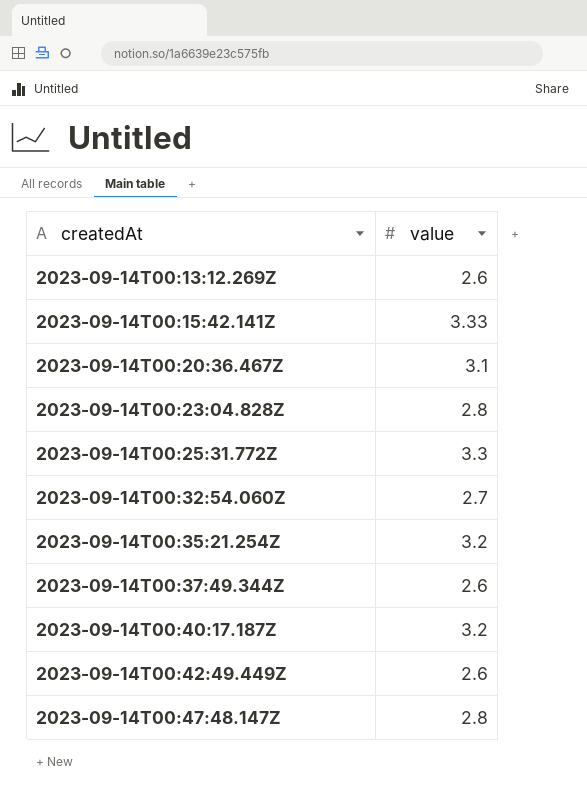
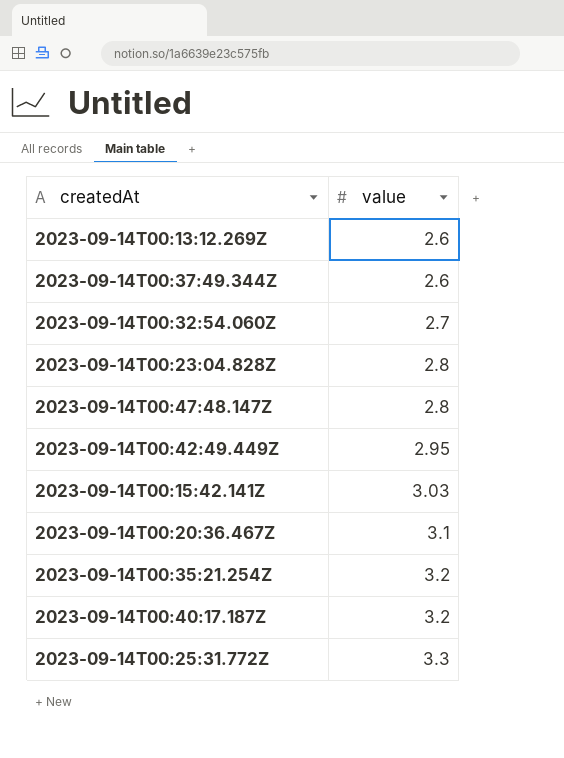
row order: createdAt ascending -> value ascending
2023-09-14T00:42:49.449Z | value: 2.6 -> 2.95
2023-09-14T00:15:42.141Z | value: 3.33 -> 3.03

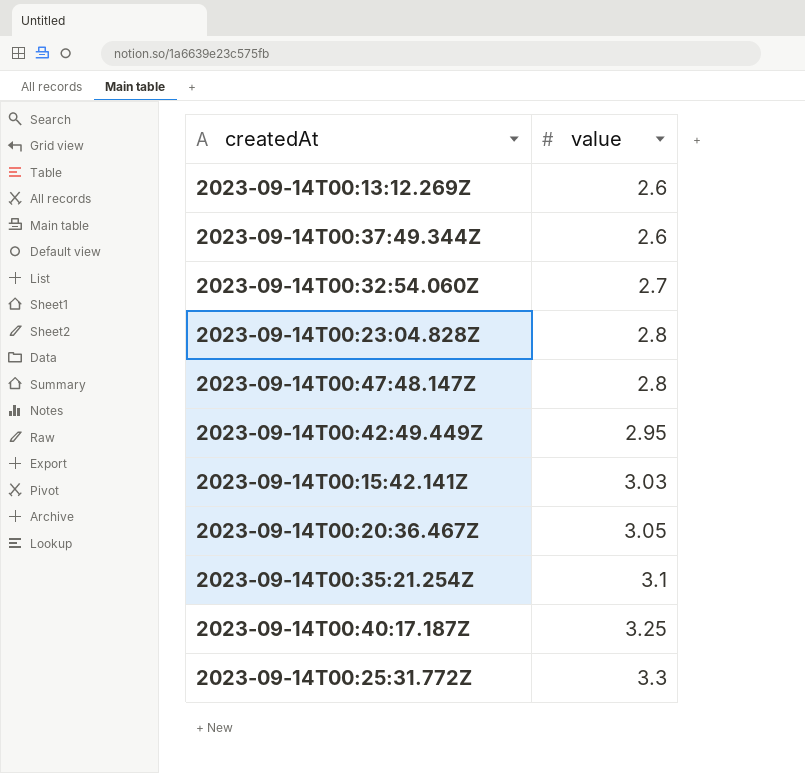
2023-09-14T00:20:36.467Z | value: 3.1 -> 3.05
2023-09-14T00:35:21.254Z | value: 3.2 -> 3.1
2023-09-14T00:40:17.187Z | value: 3.2 -> 3.25

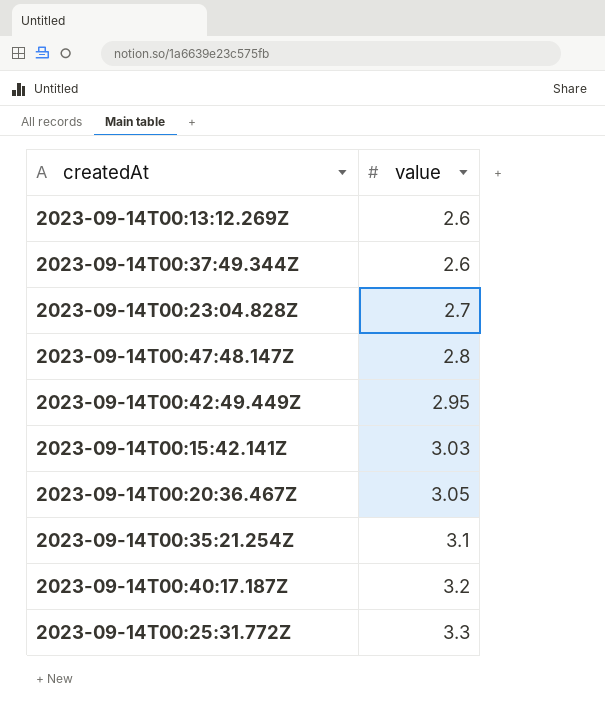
row 2023-09-14T00:32:54.060Z: 2.7 -> none
2023-09-14T00:23:04.828Z | value: 2.8 -> 2.7
2023-09-14T00:40:17.187Z | value: 3.25 -> 3.2

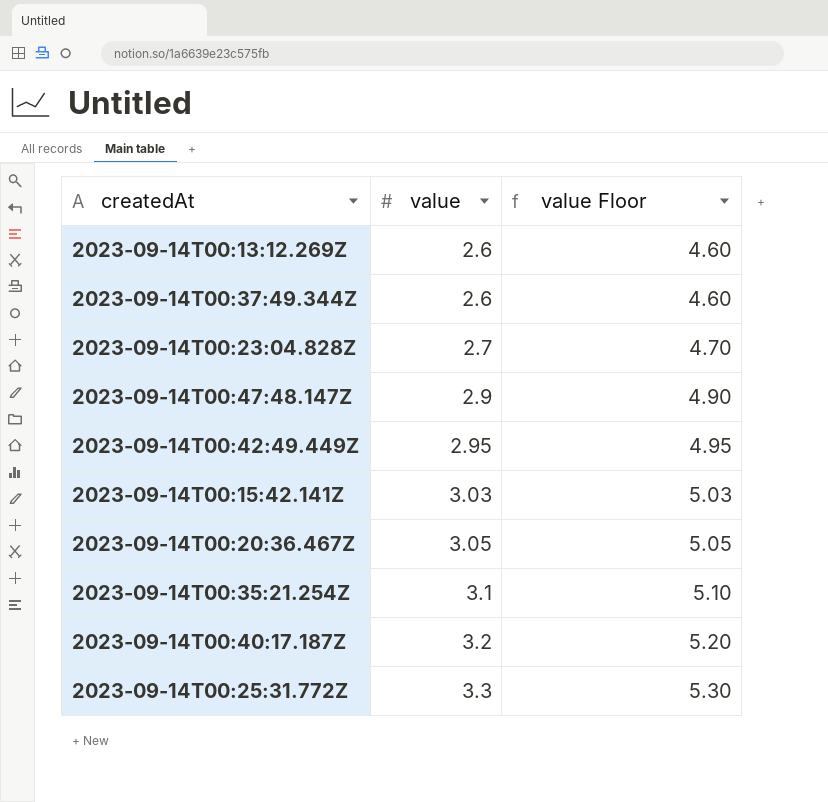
column value Floor | formula: none -> [value] + 2
2023-09-14T00:47:48.147Z | value: 2.8 -> 2.9

